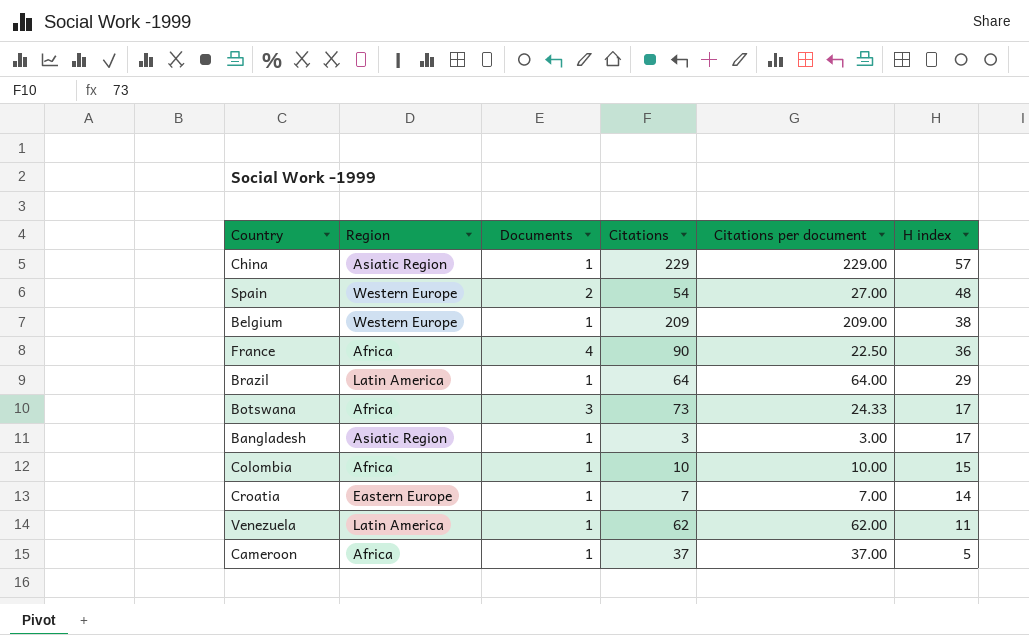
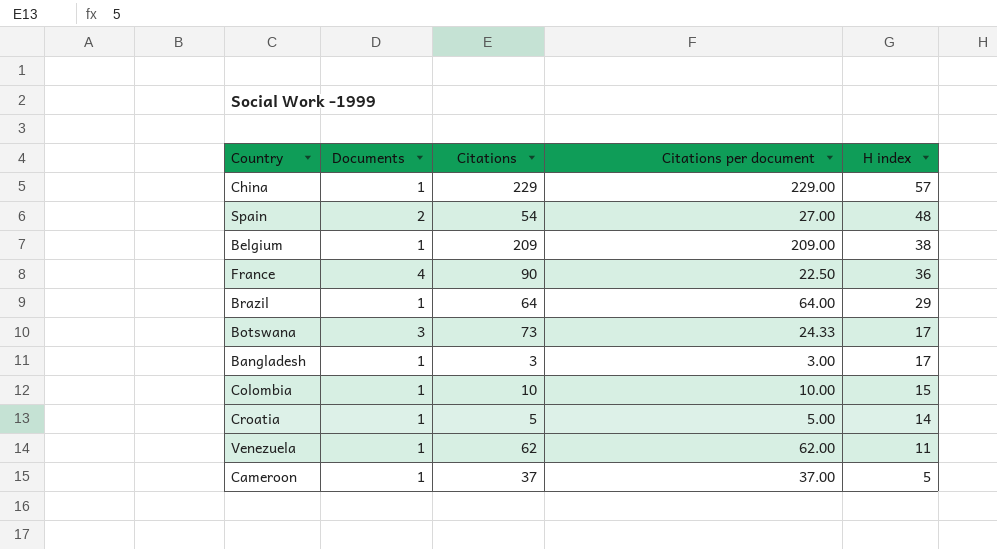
column Region | position: 2 -> none
Croatia | Citations: 7 -> 5
Croatia | Citations per document: 7.00 -> 5.00

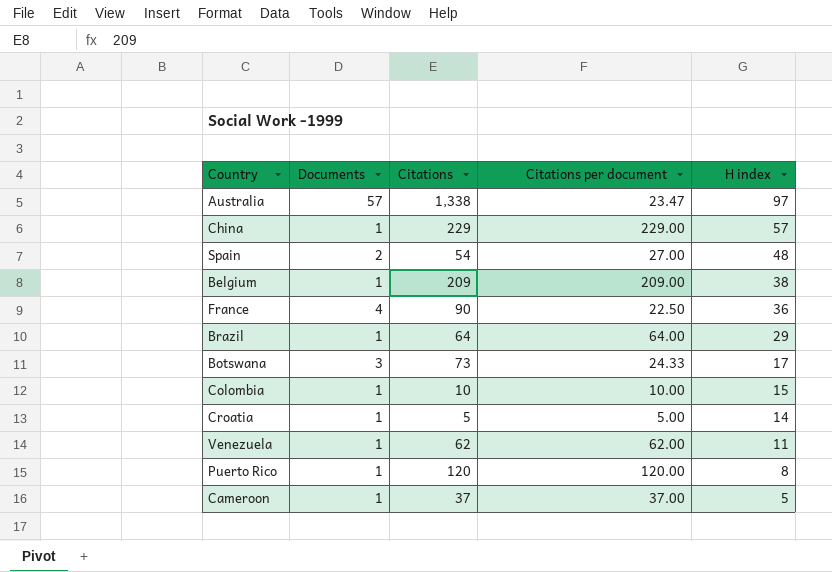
row Bangladesh: 1 | 3 | 3.00 | 17 -> none
row Australia: none -> 57 | 1,338 | 23.47 | 97
row Puerto Rico: none -> 1 | 120 | 120.00 | 8

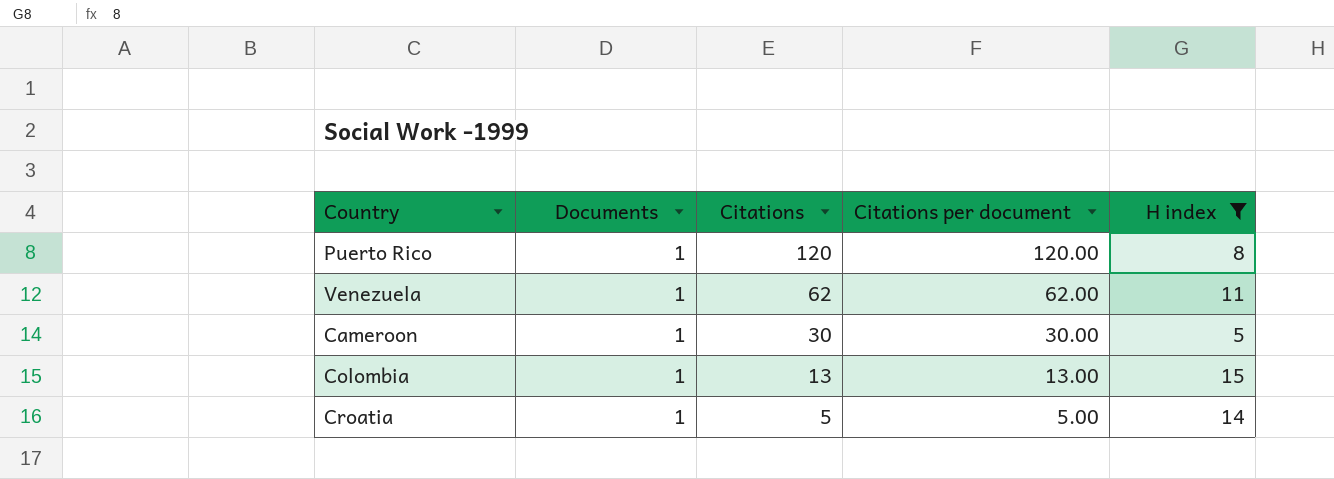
filter: none -> H index <= 15
row order: H index descending -> Citations descending
Cameroon | Citations: 37 -> 30
Cameroon | Citations per document: 37.00 -> 30.00
Colombia | Citations: 10 -> 13
Colombia | Citations per document: 10.00 -> 13.00

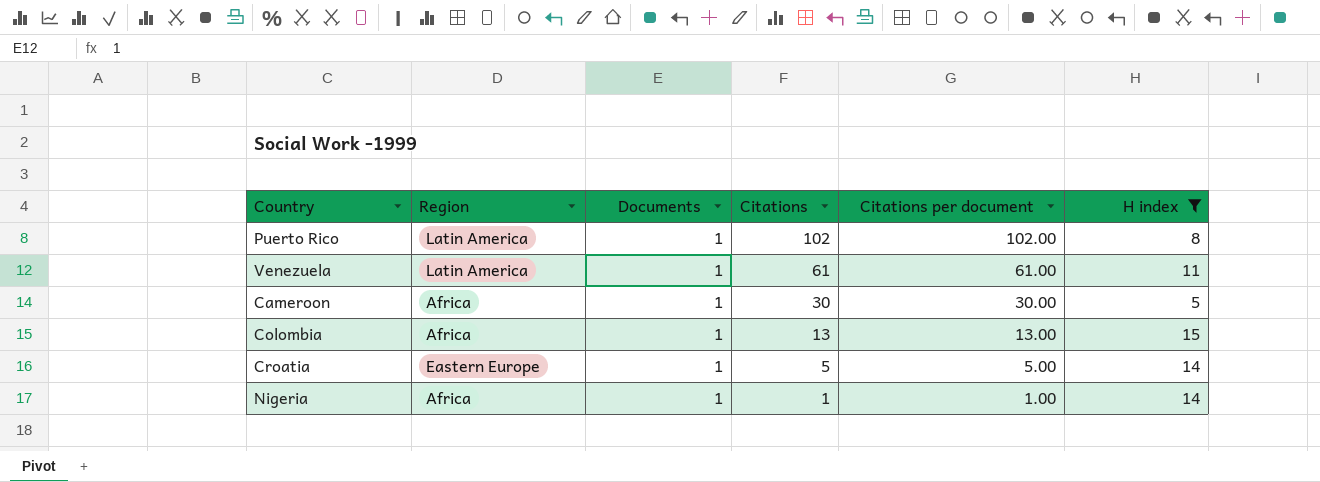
column Region | position: none -> 2
Puerto Rico | Citations: 120 -> 102
Puerto Rico | Citations per document: 120.00 -> 102.00
Venezuela | Citations: 62 -> 61
Venezuela | Citations per document: 62.00 -> 61.00
row Nigeria: none -> Africa | 1 | 1 | 1.00 | 14

